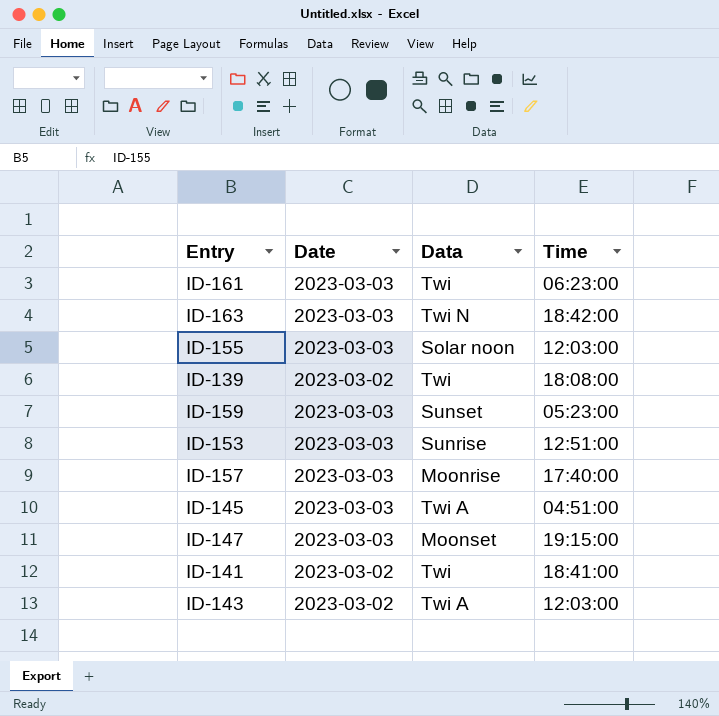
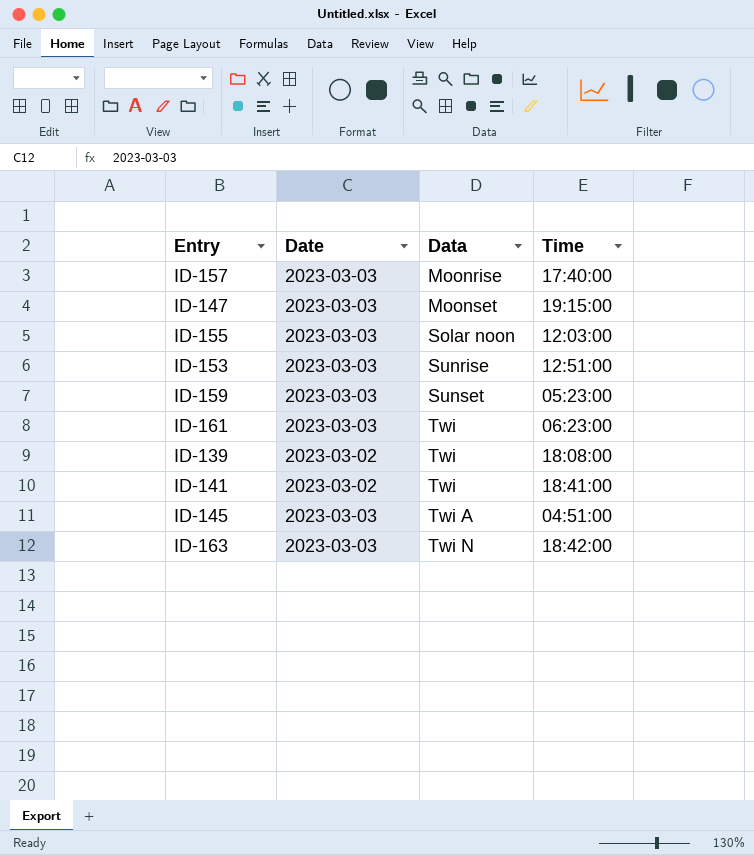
row order: none -> Data ascending
row ID-143: 2023-03-02 | Twi A | 12:03:00 -> none

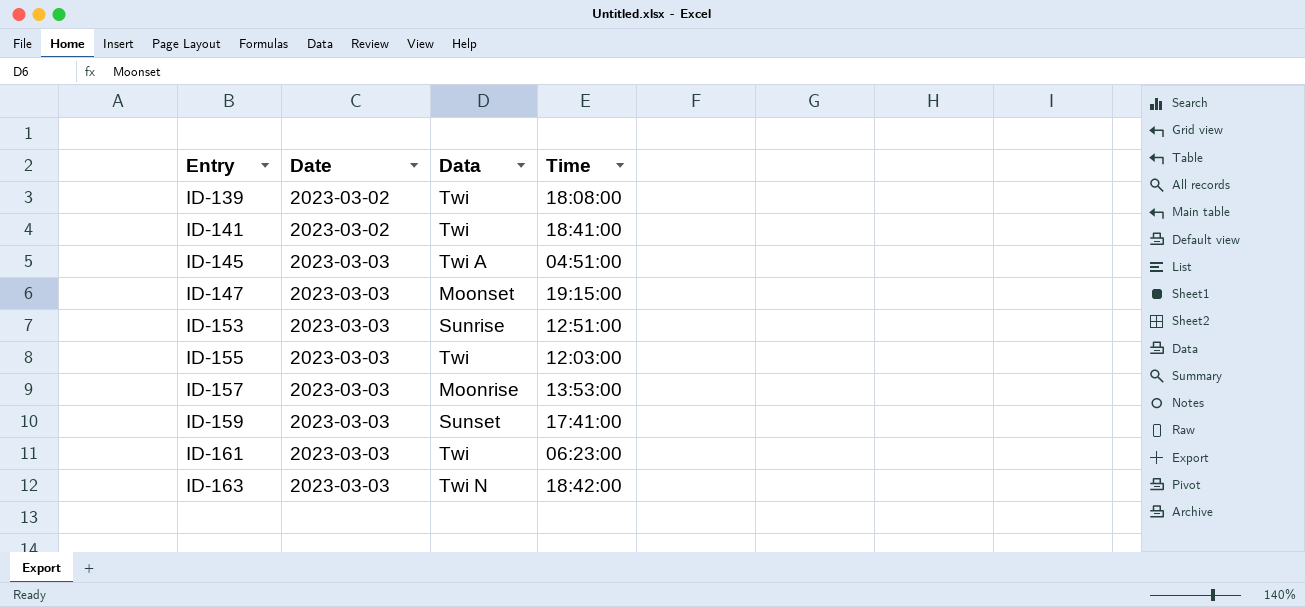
row order: Data ascending -> Entry ascending
ID-155 | Data: Solar noon -> Twi
ID-157 | Time: 17:40:00 -> 13:53:00
ID-159 | Time: 05:23:00 -> 17:41:00

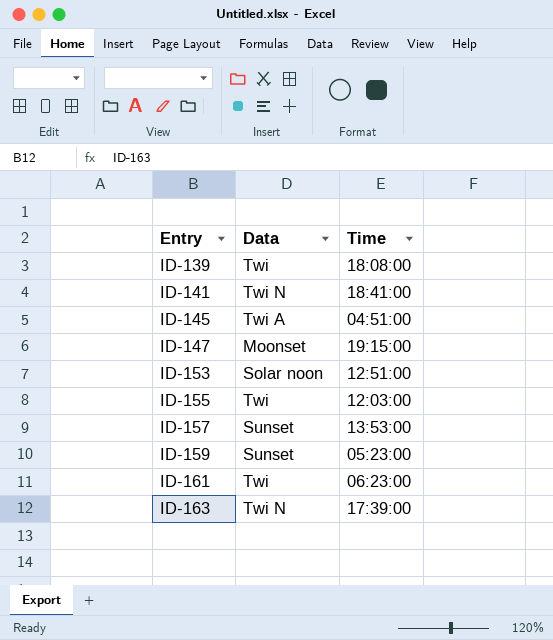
column Date | position: 2 -> none
ID-141 | Data: Twi -> Twi N
ID-153 | Data: Sunrise -> Solar noon
ID-157 | Data: Moonrise -> Sunset
ID-159 | Time: 17:41:00 -> 05:23:00
ID-163 | Time: 18:42:00 -> 17:39:00

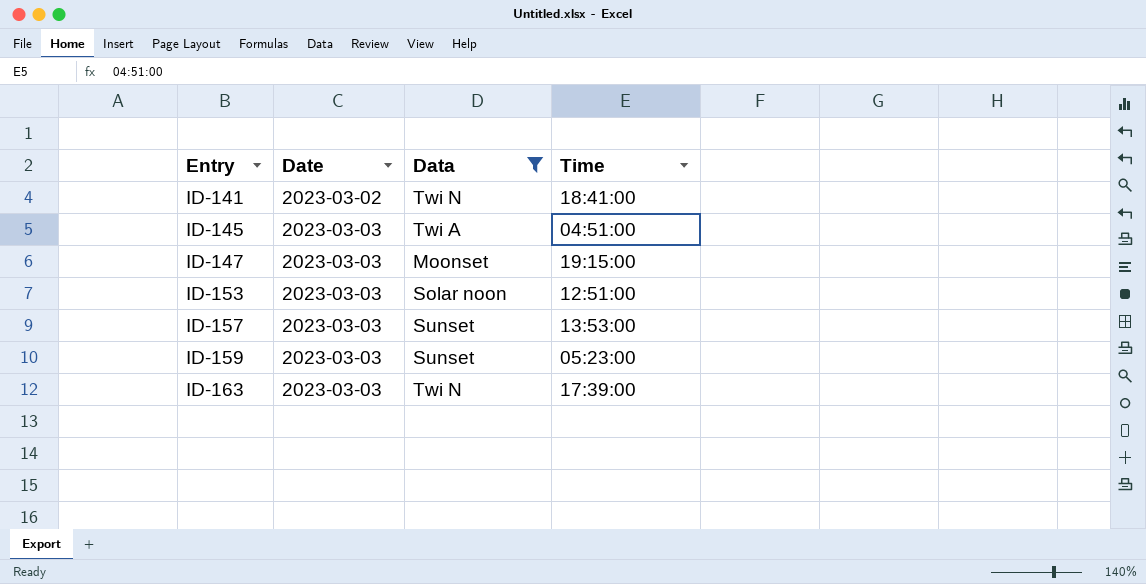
filter: none -> Data != Twi
column Date | position: none -> 2

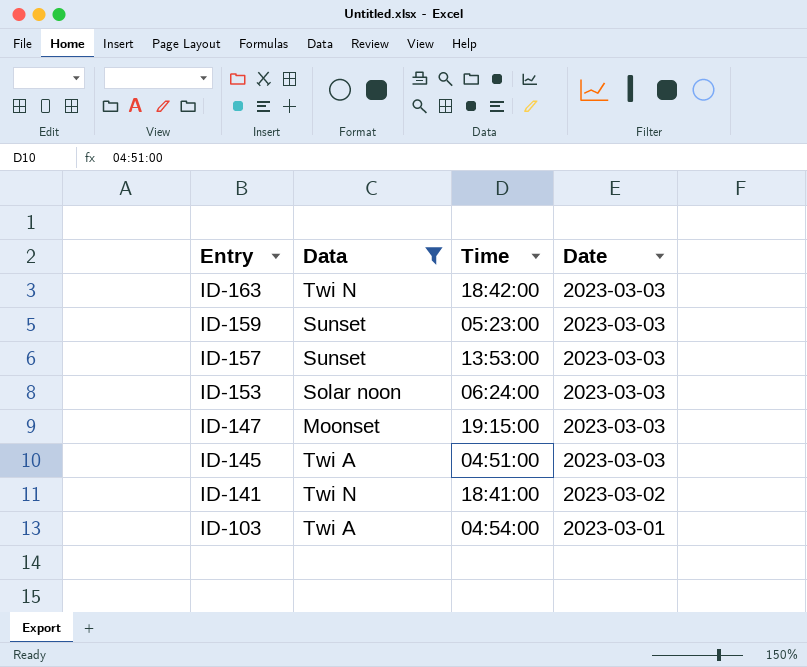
row order: Entry ascending -> Entry descending
column Date | position: 2 -> 4
ID-163 | Time: 17:39:00 -> 18:42:00
ID-153 | Time: 12:51:00 -> 06:24:00
row ID-103: none -> Twi A | 04:54:00 | 2023-03-01

